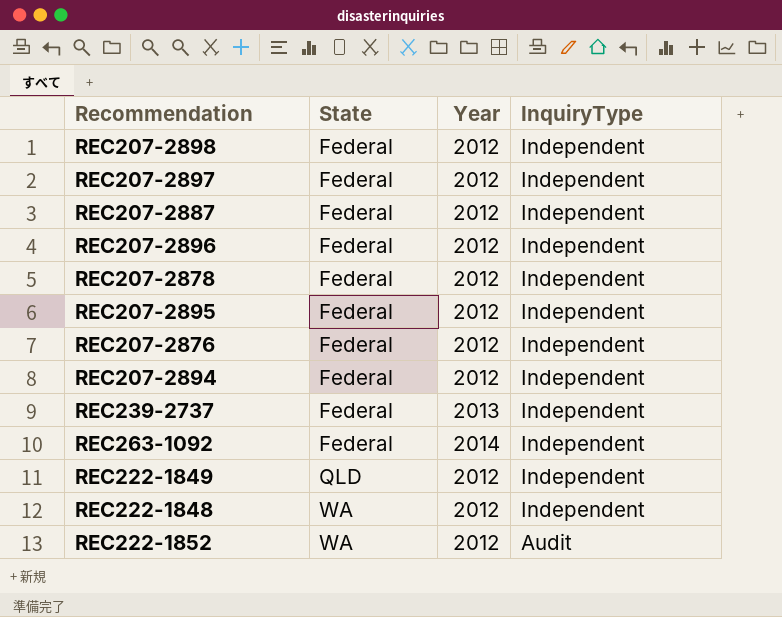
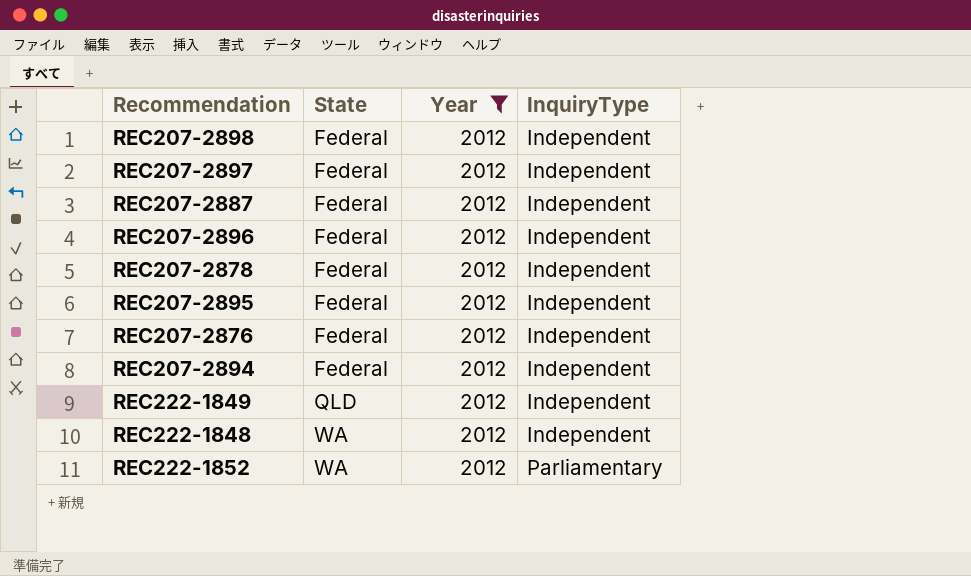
filter: none -> Year = 2012
REC222-1852 | InquiryType: Audit -> Parliamentary

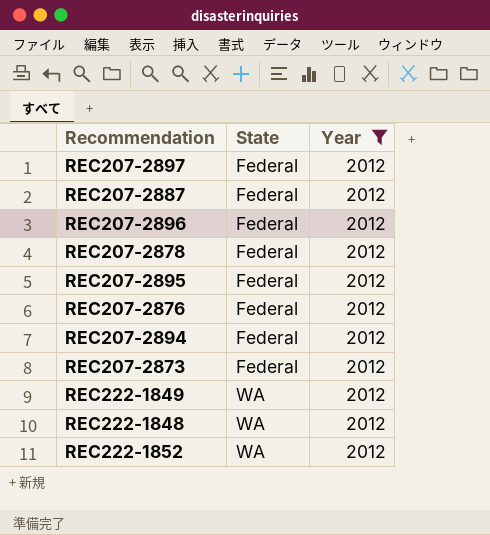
column InquiryType | position: 4 -> none
row REC207-2898: Federal | 2012 | Independent -> none
row REC207-2873: none -> Federal | 2012
REC222-1849 | State: QLD -> WA

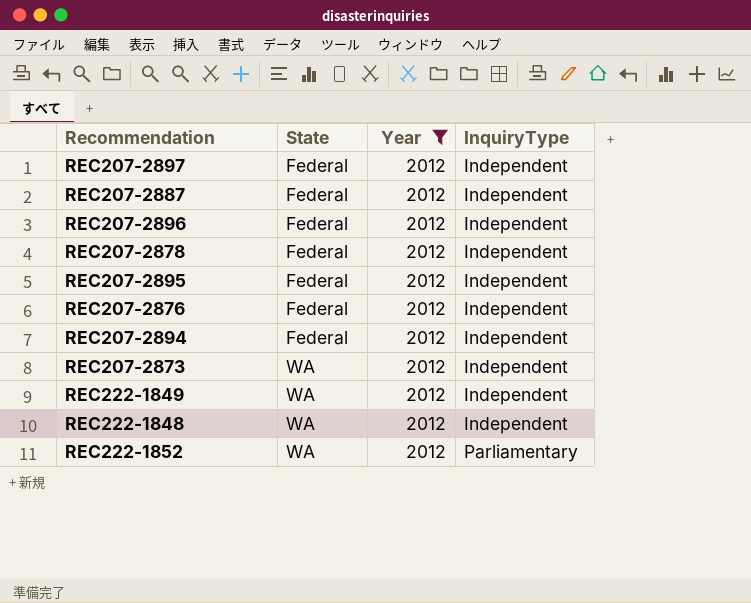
column InquiryType | position: none -> 4
REC207-2873 | State: Federal -> WA

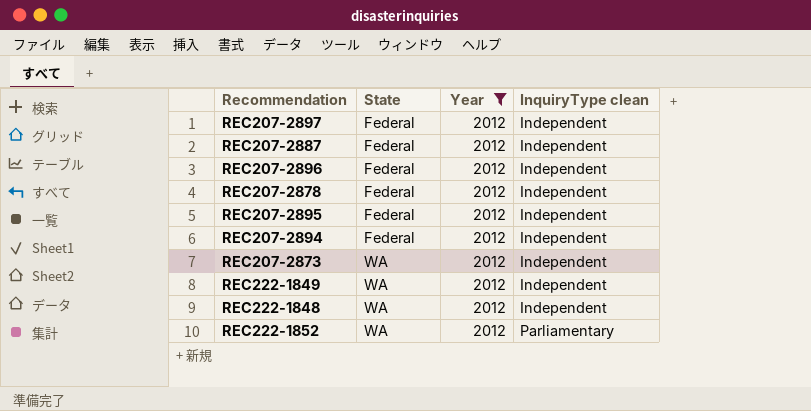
column name: InquiryType -> InquiryType clean
row REC207-2876: Federal | 2012 | Independent -> none

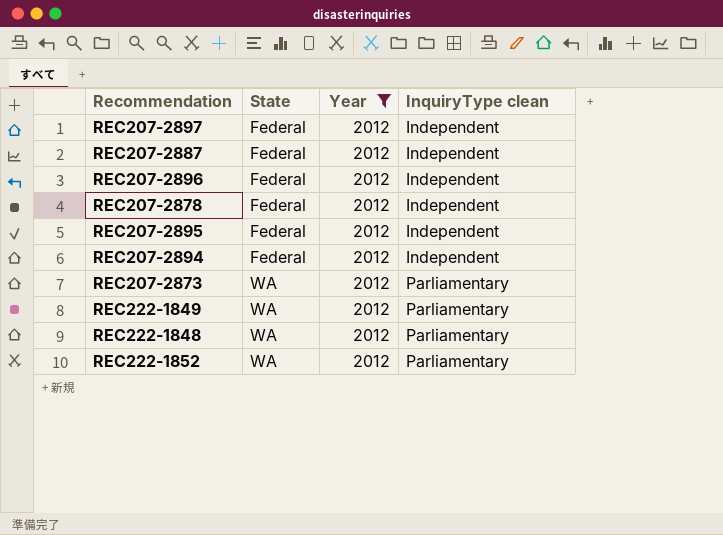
REC207-2873 | InquiryType clean: Independent -> Parliamentary
REC222-1849 | InquiryType clean: Independent -> Parliamentary
REC222-1848 | InquiryType clean: Independent -> Parliamentary

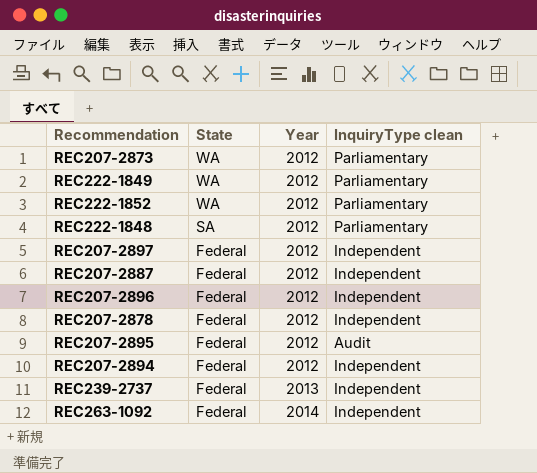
filter: Year = 2012 -> none
row order: State ascending -> State descending
REC222-1848 | State: WA -> SA
REC207-2895 | InquiryType clean: Independent -> Audit

